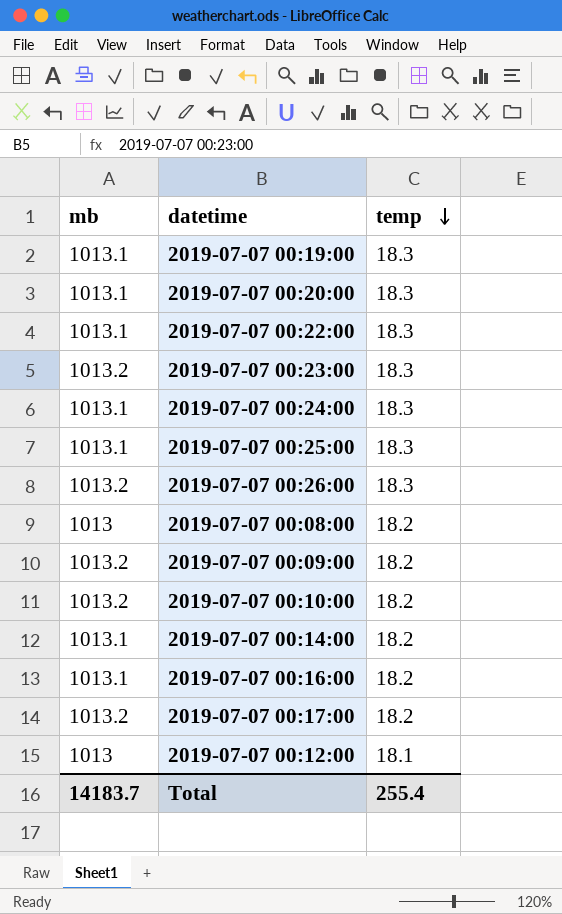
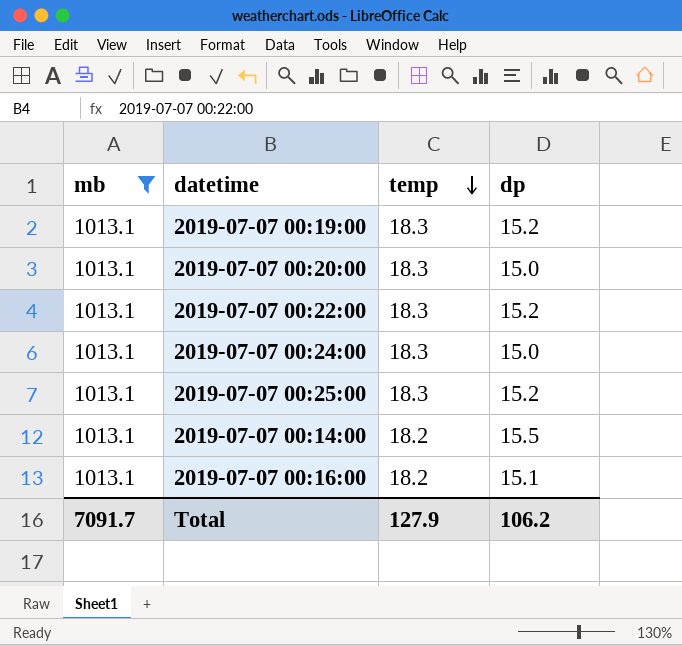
filter: none -> mb = 1013.1
column dp | position: none -> 4
Total | mb: 14183.7 -> 7091.7
Total | temp: 255.4 -> 127.9

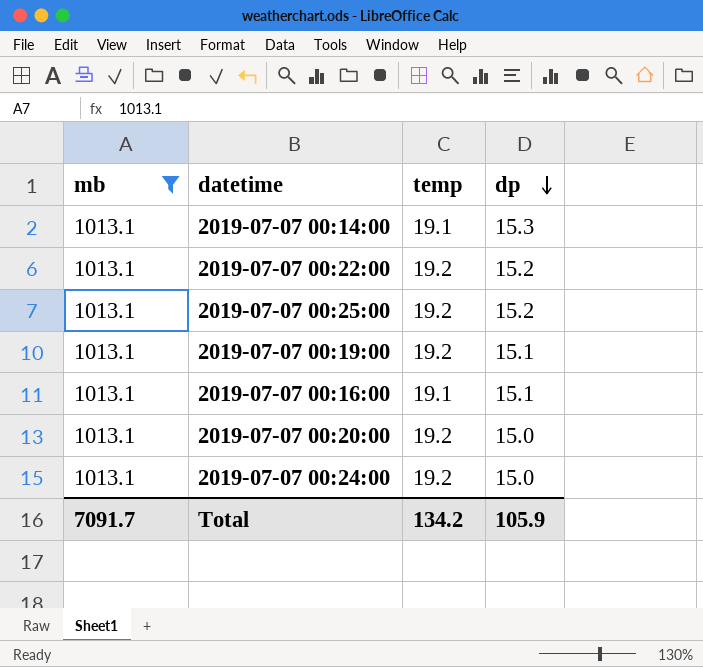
row order: temp descending -> dp descending
2019-07-07 00:14:00 | temp: 18.2 -> 19.1
2019-07-07 00:14:00 | dp: 15.5 -> 15.3
2019-07-07 00:22:00 | temp: 18.3 -> 19.2
2019-07-07 00:25:00 | temp: 18.3 -> 19.2
2019-07-07 00:19:00 | temp: 18.3 -> 19.2
2019-07-07 00:19:00 | dp: 15.2 -> 15.1
2019-07-07 00:16:00 | temp: 18.2 -> 19.1
2019-07-07 00:20:00 | temp: 18.3 -> 19.2
2019-07-07 00:24:00 | temp: 18.3 -> 19.2
Total | temp: 127.9 -> 134.2
Total | dp: 106.2 -> 105.9

